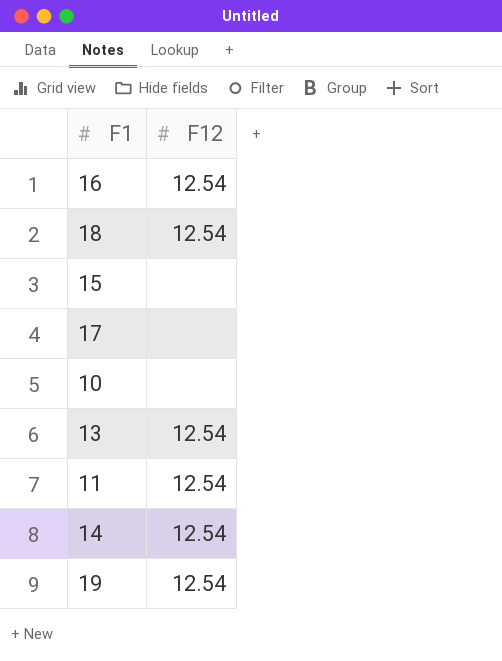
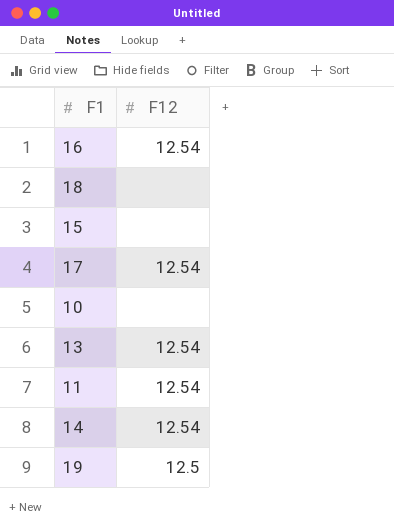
18 | F12: 12.54 -> none
17 | F12: none -> 12.54
19 | F12: 12.54 -> 12.5

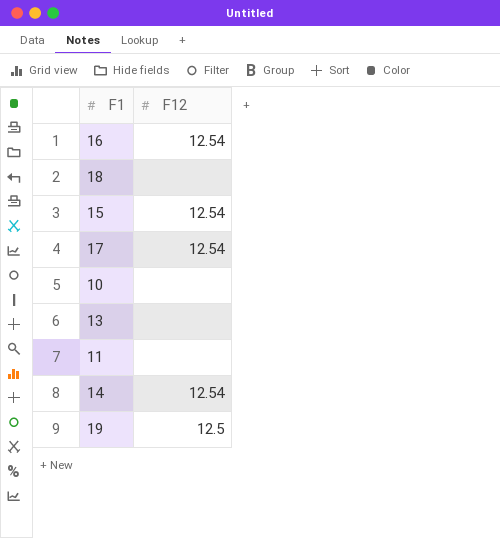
15 | F12: none -> 12.54
13 | F12: 12.54 -> none
11 | F12: 12.54 -> none

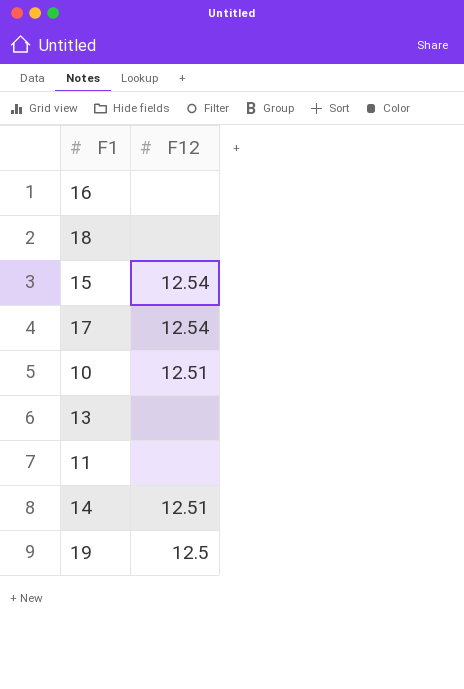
16 | F12: 12.54 -> none
10 | F12: none -> 12.51
14 | F12: 12.54 -> 12.51

